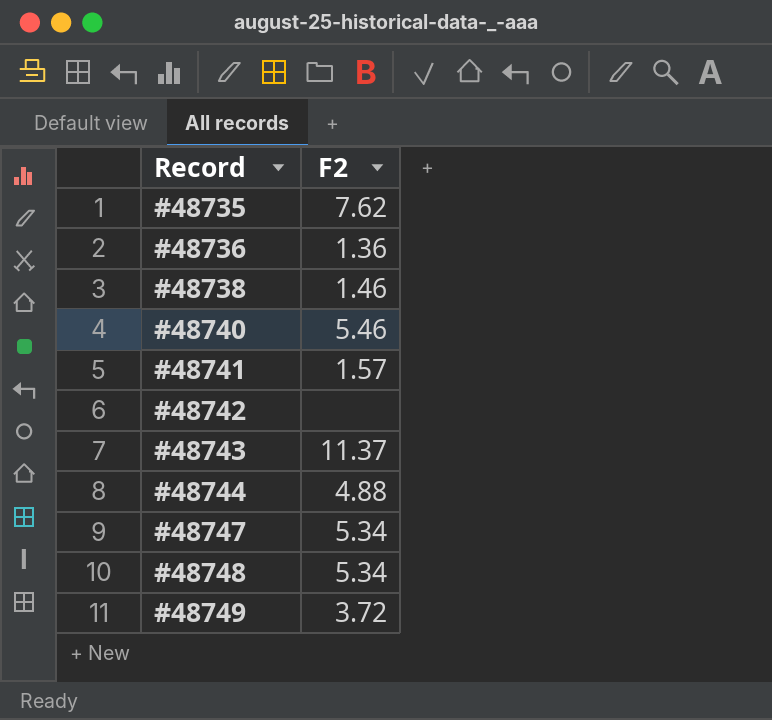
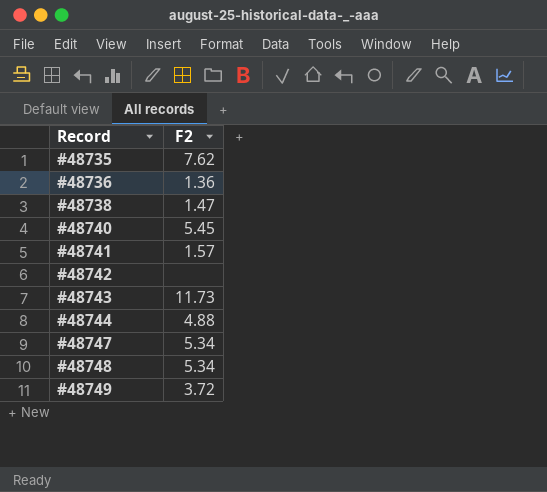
#48738 | F2: 1.46 -> 1.47
#48740 | F2: 5.46 -> 5.45
#48743 | F2: 11.37 -> 11.73

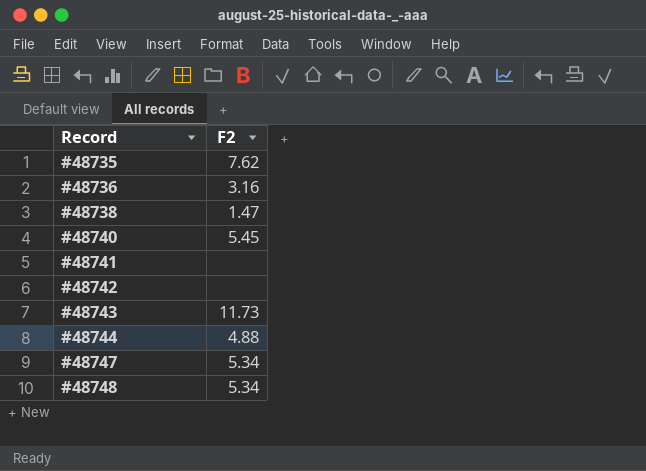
row #48749: 3.72 -> none
#48736 | F2: 1.36 -> 3.16
#48741 | F2: 1.57 -> none

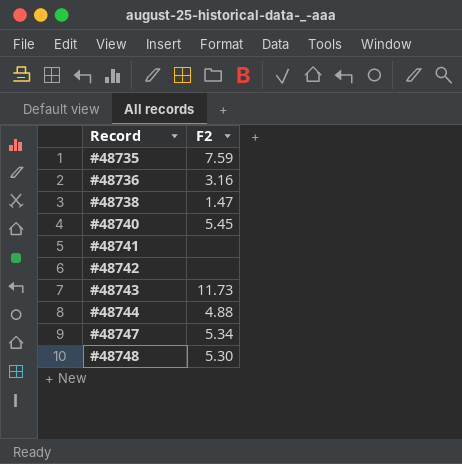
#48735 | F2: 7.62 -> 7.59
#48748 | F2: 5.34 -> 5.30

